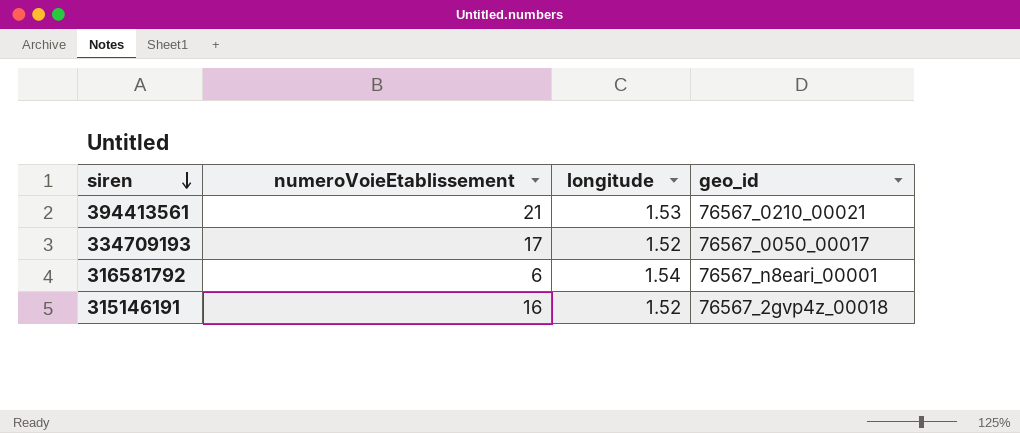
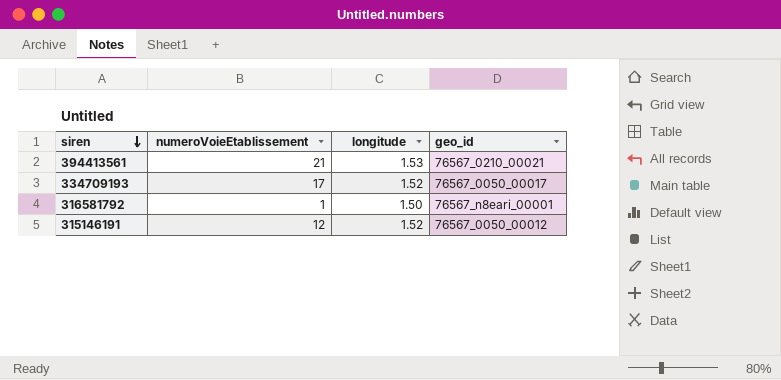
316581792 | numeroVoieEtablissement: 6 -> 1
316581792 | longitude: 1.54 -> 1.50
315146191 | numeroVoieEtablissement: 16 -> 12
315146191 | geo_id: 76567_2gvp4z_00018 -> 76567_0050_00012

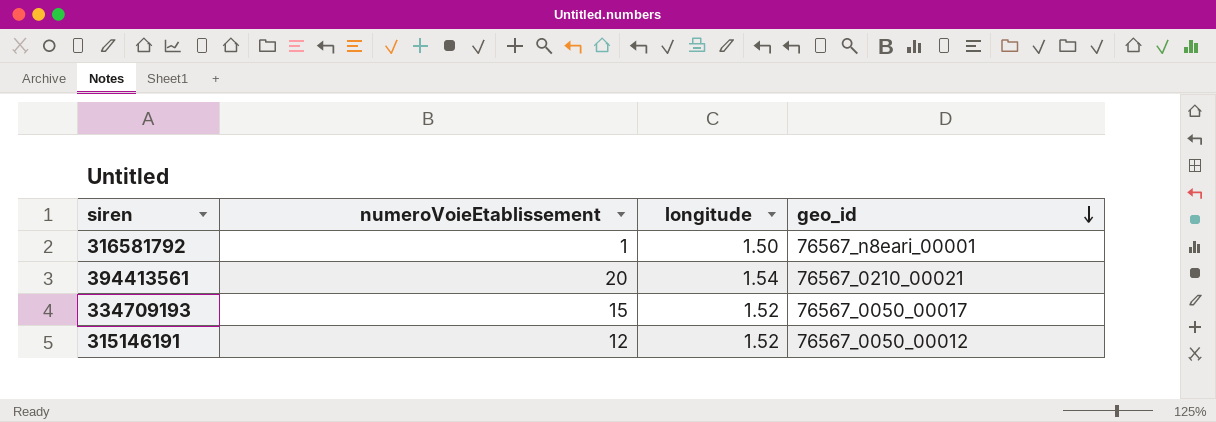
row order: siren descending -> geo_id descending
394413561 | numeroVoieEtablissement: 21 -> 20
394413561 | longitude: 1.53 -> 1.54
334709193 | numeroVoieEtablissement: 17 -> 15

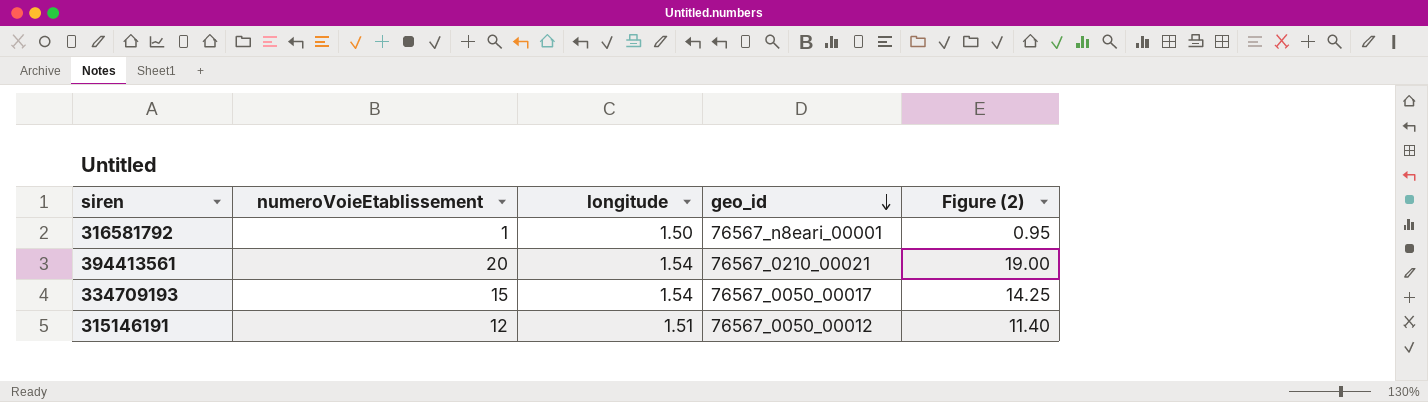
column Figure (2) | formula: none -> [numeroVoieEtablissement] * 0.95
334709193 | longitude: 1.52 -> 1.54
315146191 | longitude: 1.52 -> 1.51

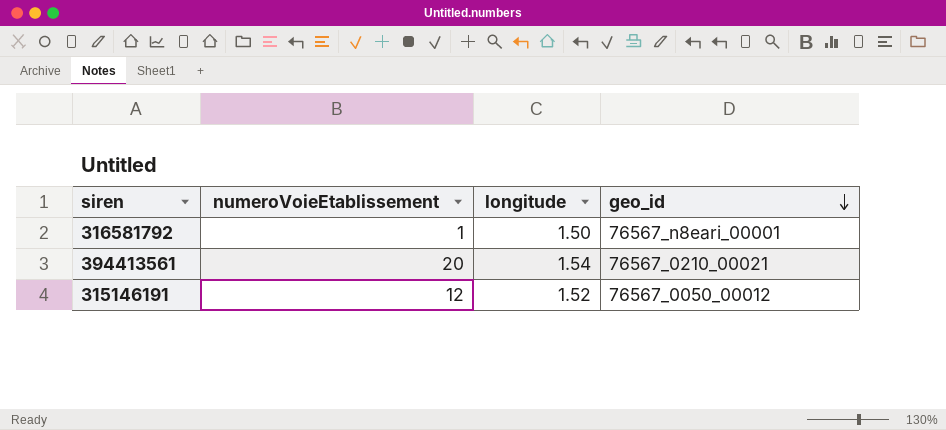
column Figure (2) | formula: [numeroVoieEtablissement] * 0.95 -> none
row 334709193: 15 | 1.54 | 76567_0050_00017 | 14.25 -> none
315146191 | longitude: 1.51 -> 1.52

